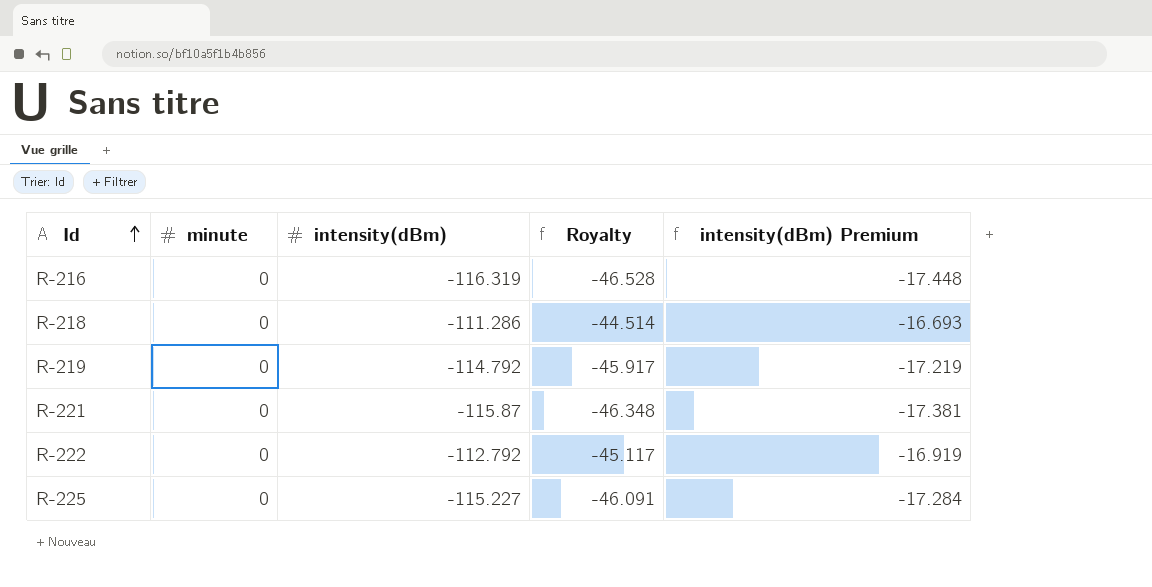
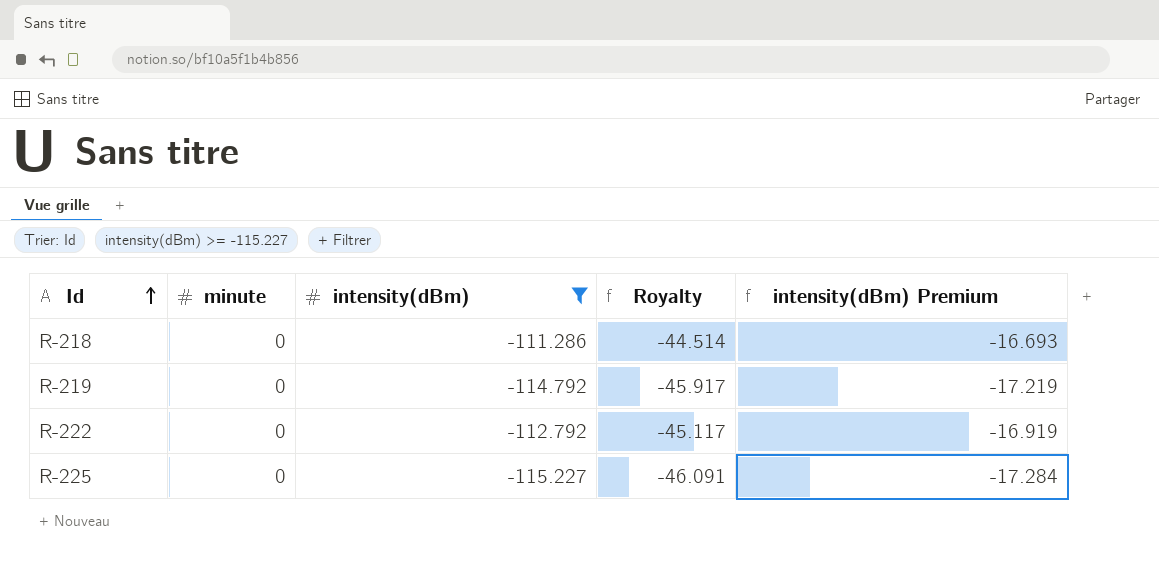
filter: none -> intensity(dBm) >= -115.227

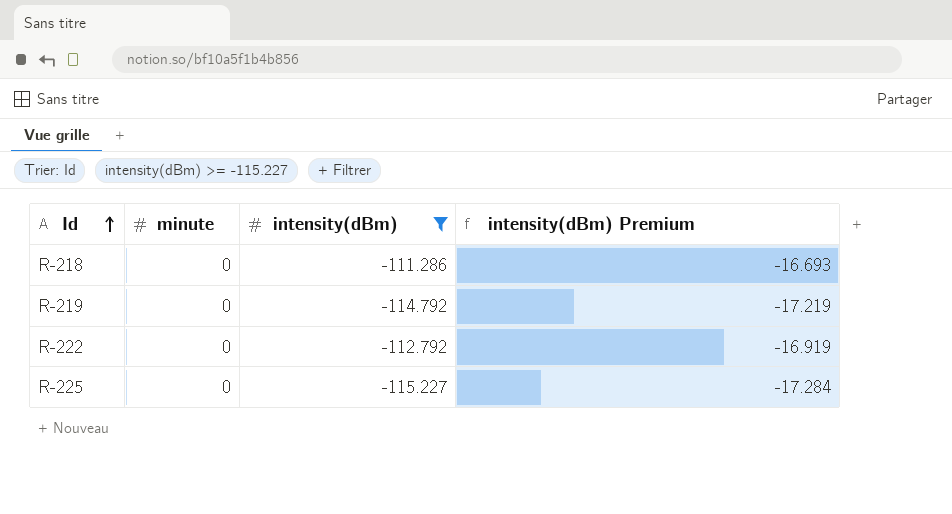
column Royalty | formula: [intensity(dBm)] * 0.4 -> none

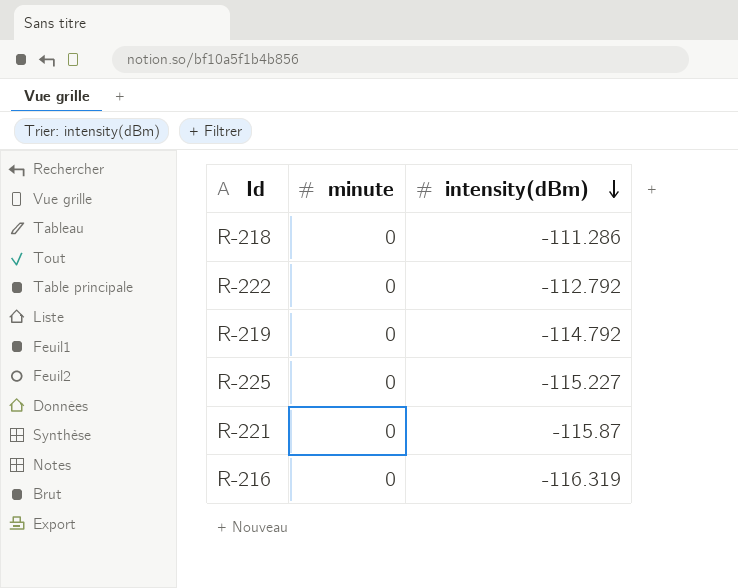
filter: intensity(dBm) >= -115.227 -> none
row order: Id ascending -> intensity(dBm) descending
column intensity(dBm) Premium | formula: [intensity(dBm)] * 0.15 -> none

